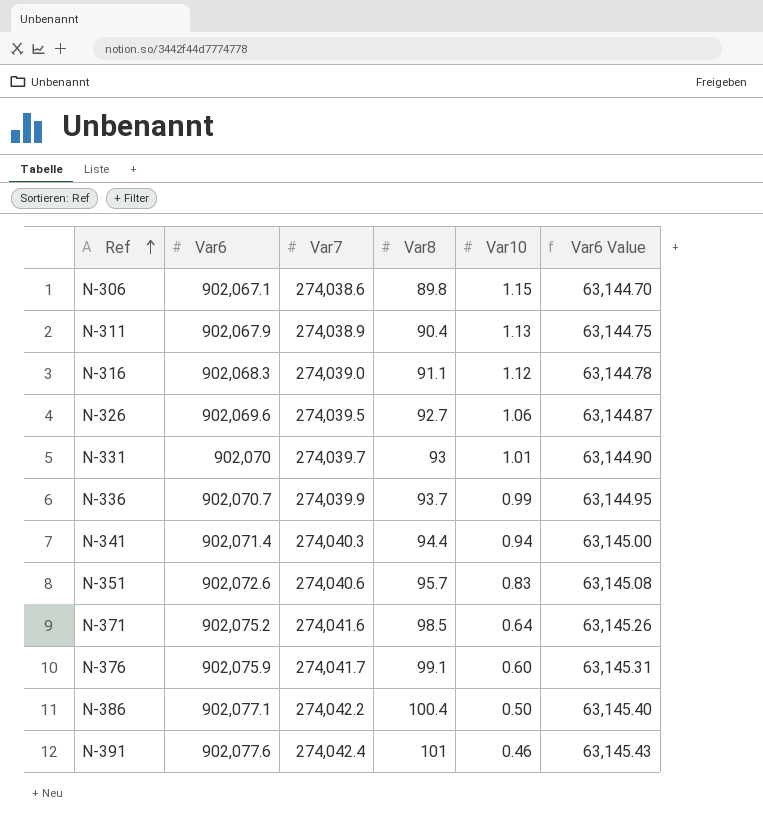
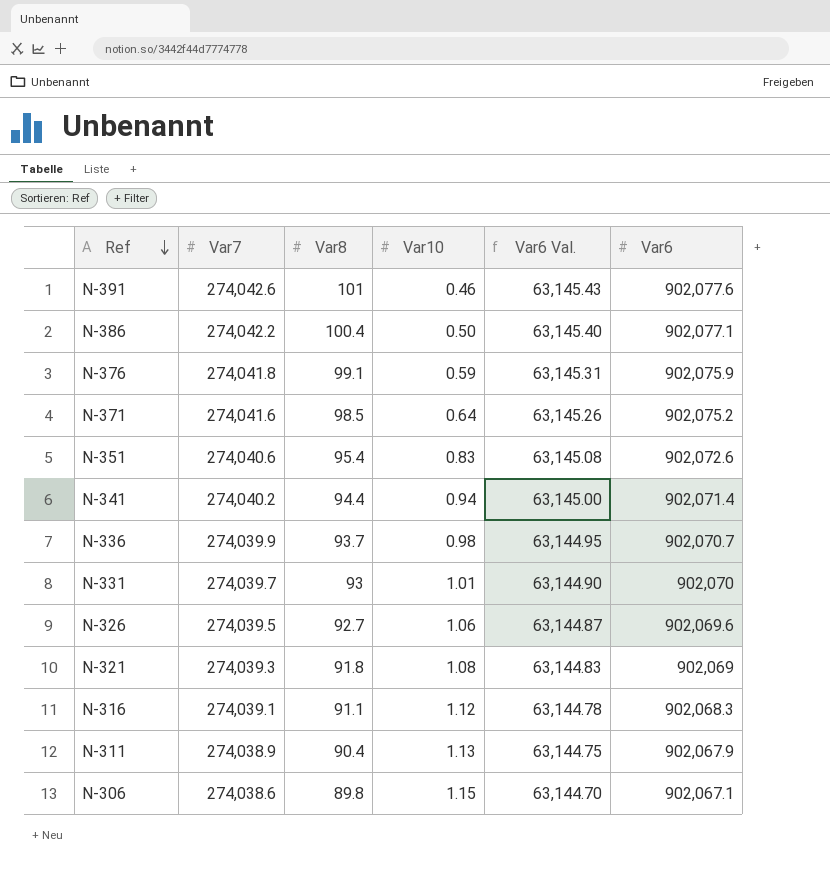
row order: Ref ascending -> Ref descending
column name: Var6 Value -> Var6 Val.
column Var6 | position: 2 -> 6
N-391 | Var7: 274,042.4 -> 274,042.6
N-376 | Var7: 274,041.7 -> 274,041.8
N-376 | Var10: 0.60 -> 0.59
N-351 | Var8: 95.7 -> 95.4
N-341 | Var7: 274,040.3 -> 274,040.2
N-336 | Var10: 0.99 -> 0.98
row N-321: none -> 274,039.3 | 91.8 | 1.08 | 63,144.83 | 902,069
N-316 | Var7: 274,039.0 -> 274,039.1

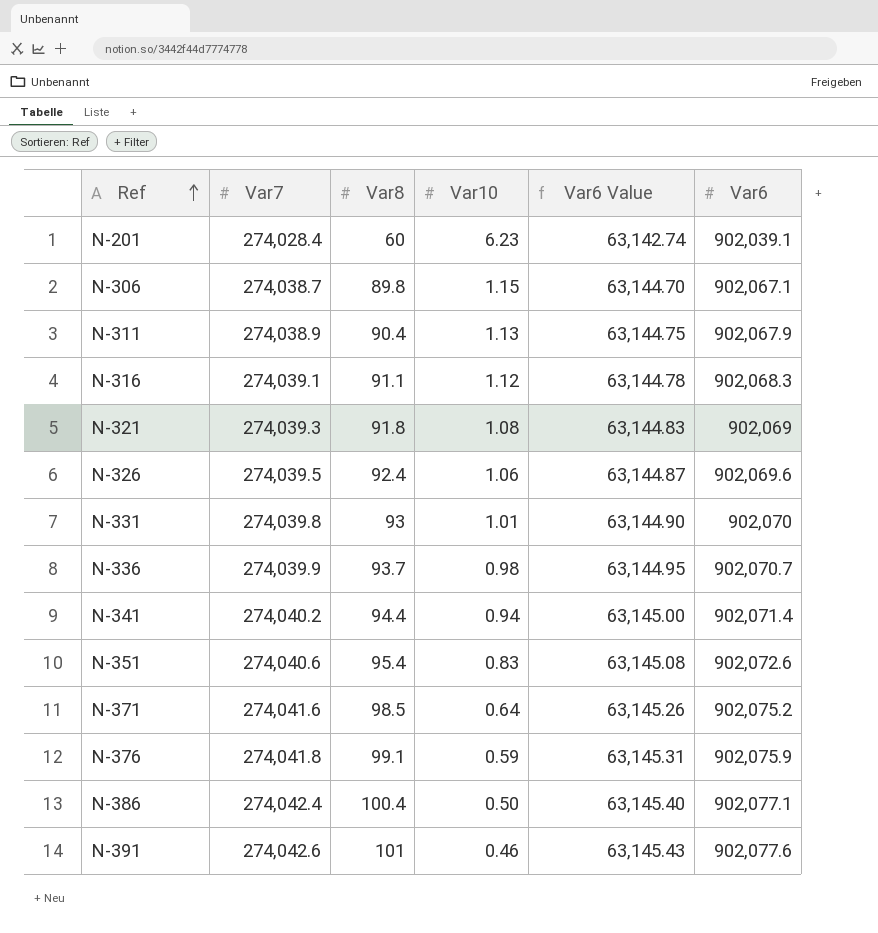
row order: Ref descending -> Ref ascending
column name: Var6 Val. -> Var6 Value
row N-201: none -> 274,028.4 | 60 | 6.23 | 63,142.74 | 902,039.1
N-306 | Var7: 274,038.6 -> 274,038.7
N-326 | Var8: 92.7 -> 92.4
N-331 | Var7: 274,039.7 -> 274,039.8
N-386 | Var7: 274,042.2 -> 274,042.4

